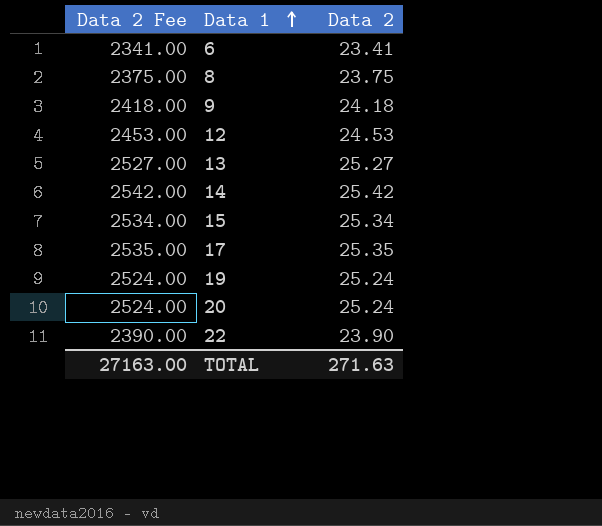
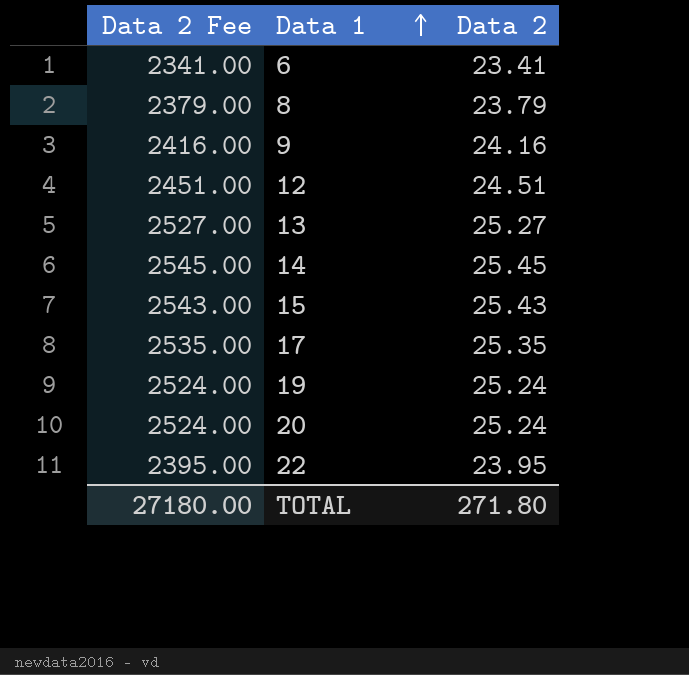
8 | Data 2 Fee: 2375.00 -> 2379.00
8 | Data 2: 23.75 -> 23.79
9 | Data 2 Fee: 2418.00 -> 2416.00
9 | Data 2: 24.18 -> 24.16
12 | Data 2 Fee: 2453.00 -> 2451.00
12 | Data 2: 24.53 -> 24.51
14 | Data 2 Fee: 2542.00 -> 2545.00
14 | Data 2: 25.42 -> 25.45
15 | Data 2 Fee: 2534.00 -> 2543.00
15 | Data 2: 25.34 -> 25.43
22 | Data 2 Fee: 2390.00 -> 2395.00
22 | Data 2: 23.90 -> 23.95
TOTAL | Data 2 Fee: 27163.00 -> 27180.00
TOTAL | Data 2: 271.63 -> 271.80

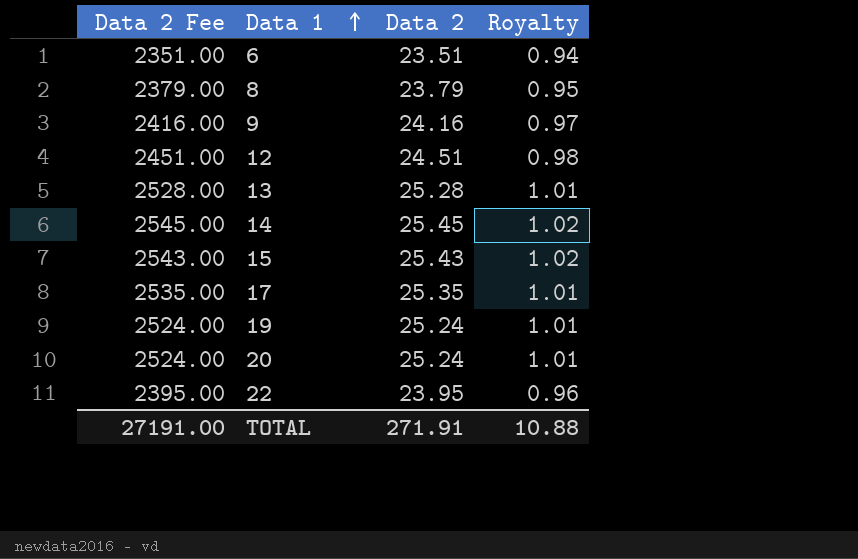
column Royalty | formula: none -> [Data 2] * 0.04
6 | Data 2 Fee: 2341.00 -> 2351.00
6 | Data 2: 23.41 -> 23.51
13 | Data 2 Fee: 2527.00 -> 2528.00
13 | Data 2: 25.27 -> 25.28
TOTAL | Data 2 Fee: 27180.00 -> 27191.00
TOTAL | Data 2: 271.80 -> 271.91

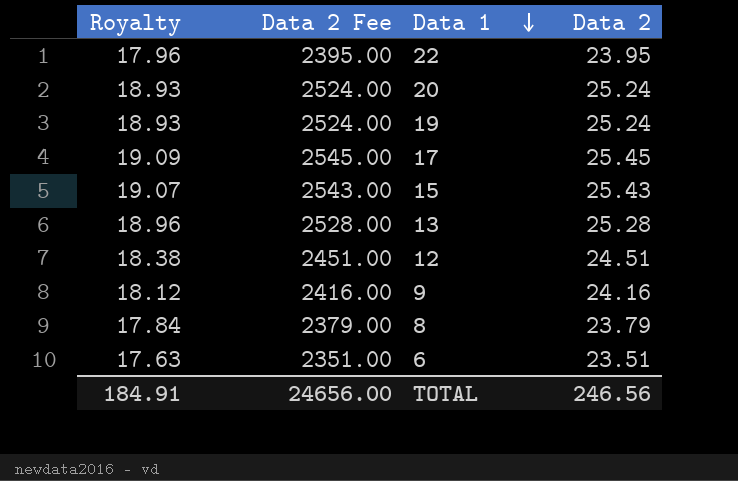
row order: Data 1 ascending -> Data 1 descending
column Royalty | formula: [Data 2] * 0.04 -> [Data 2] * 0.75
column Royalty | position: 4 -> 1
row 14: 2545.00 | 25.45 | 1.02 -> none
17 | Data 2 Fee: 2535.00 -> 2545.00
17 | Data 2: 25.35 -> 25.45
TOTAL | Royalty: 10.88 -> 184.91
TOTAL | Data 2 Fee: 27191.00 -> 24656.00
TOTAL | Data 2: 271.91 -> 246.56

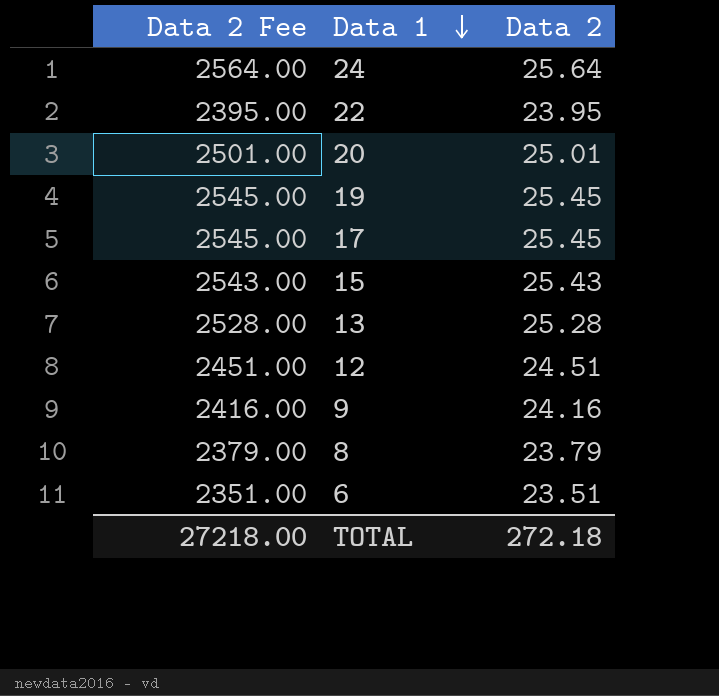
column Royalty | formula: [Data 2] * 0.75 -> none
row 24: none -> 2564.00 | 25.64
20 | Data 2 Fee: 2524.00 -> 2501.00
20 | Data 2: 25.24 -> 25.01
19 | Data 2 Fee: 2524.00 -> 2545.00
19 | Data 2: 25.24 -> 25.45
TOTAL | Data 2 Fee: 24656.00 -> 27218.00
TOTAL | Data 2: 246.56 -> 272.18

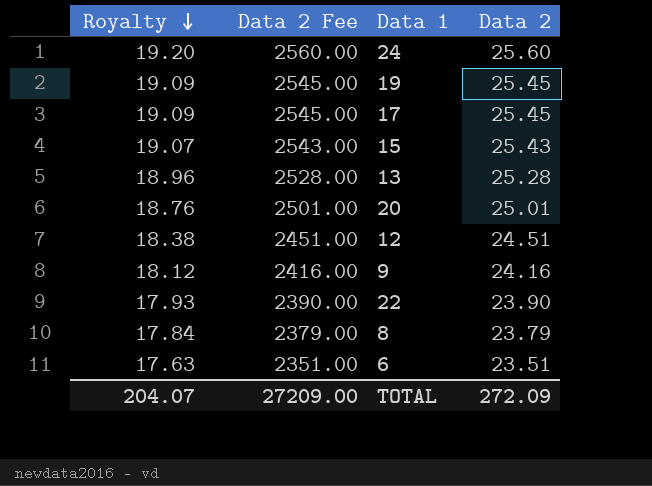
row order: Data 1 descending -> Royalty descending
column Royalty | formula: none -> [Data 2] * 0.75
24 | Data 2 Fee: 2564.00 -> 2560.00
24 | Data 2: 25.64 -> 25.60
22 | Data 2 Fee: 2395.00 -> 2390.00
22 | Data 2: 23.95 -> 23.90
TOTAL | Data 2 Fee: 27218.00 -> 27209.00
TOTAL | Data 2: 272.18 -> 272.09

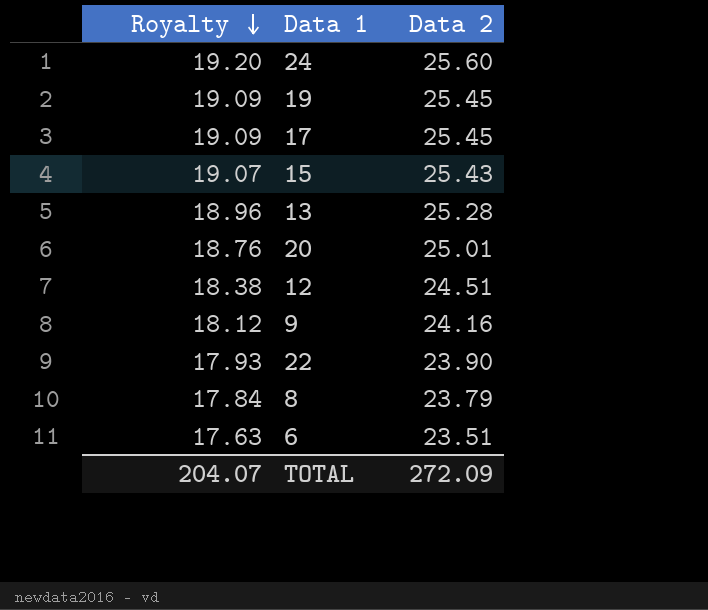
column Data 2 Fee | formula: [Data 2] * 100 -> none

